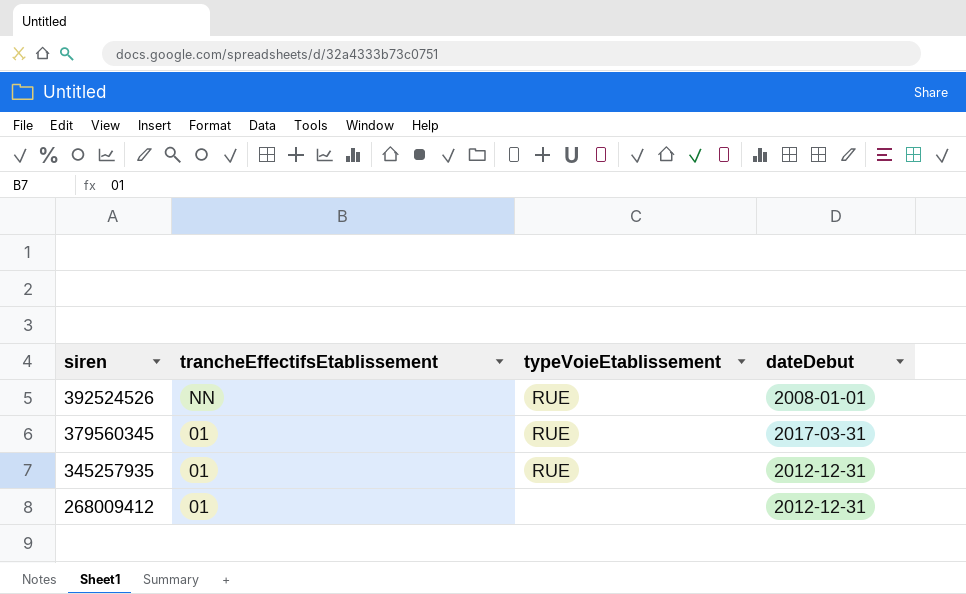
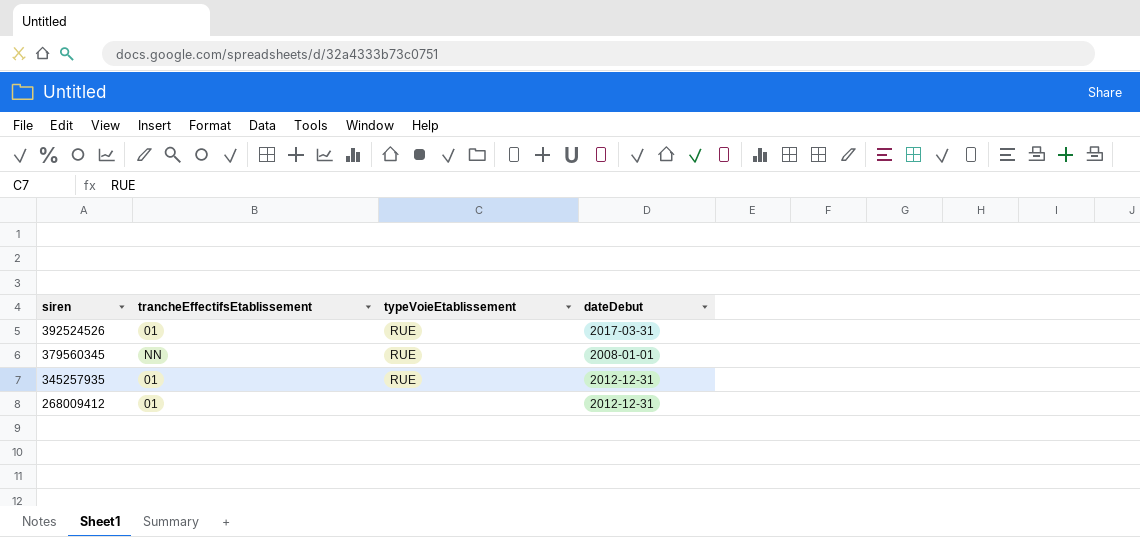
392524526 | trancheEffectifsEtablissement: NN -> 01
392524526 | dateDebut: 2008-01-01 -> 2017-03-31
379560345 | trancheEffectifsEtablissement: 01 -> NN
379560345 | dateDebut: 2017-03-31 -> 2008-01-01

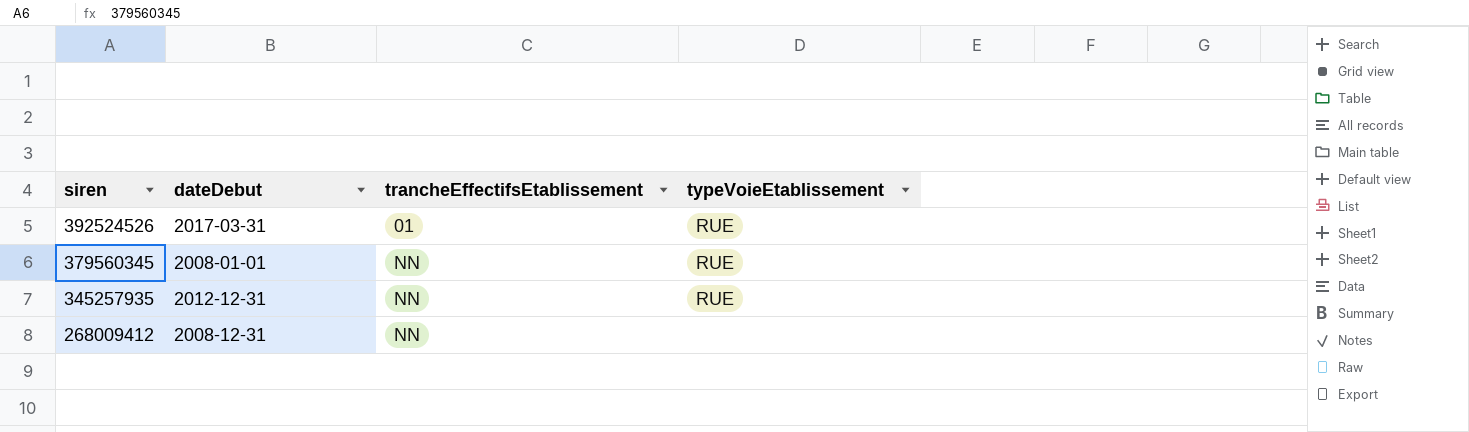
column dateDebut | position: 4 -> 2
345257935 | trancheEffectifsEtablissement: 01 -> NN
268009412 | dateDebut: 2012-12-31 -> 2008-12-31
268009412 | trancheEffectifsEtablissement: 01 -> NN

